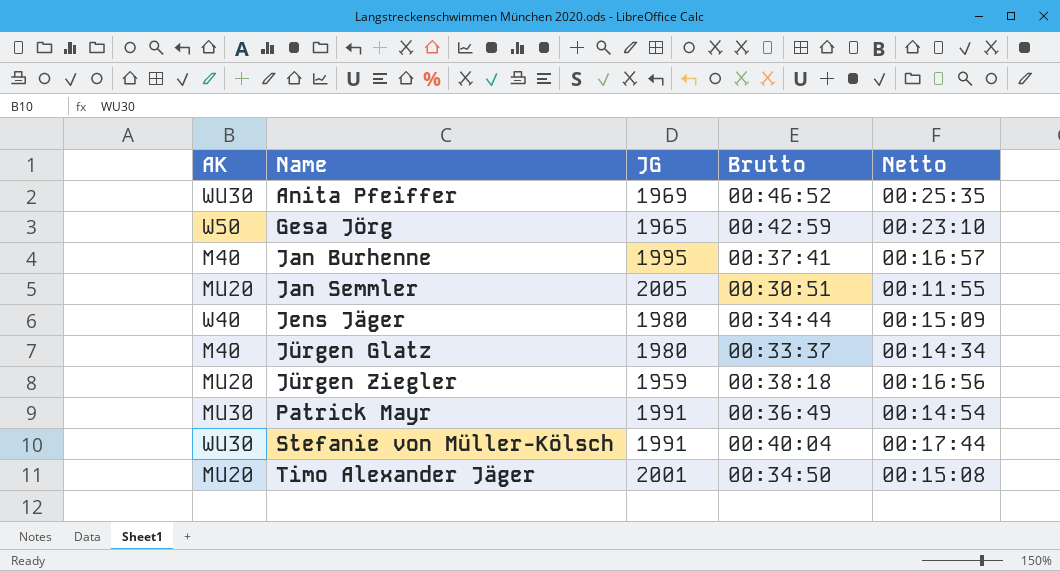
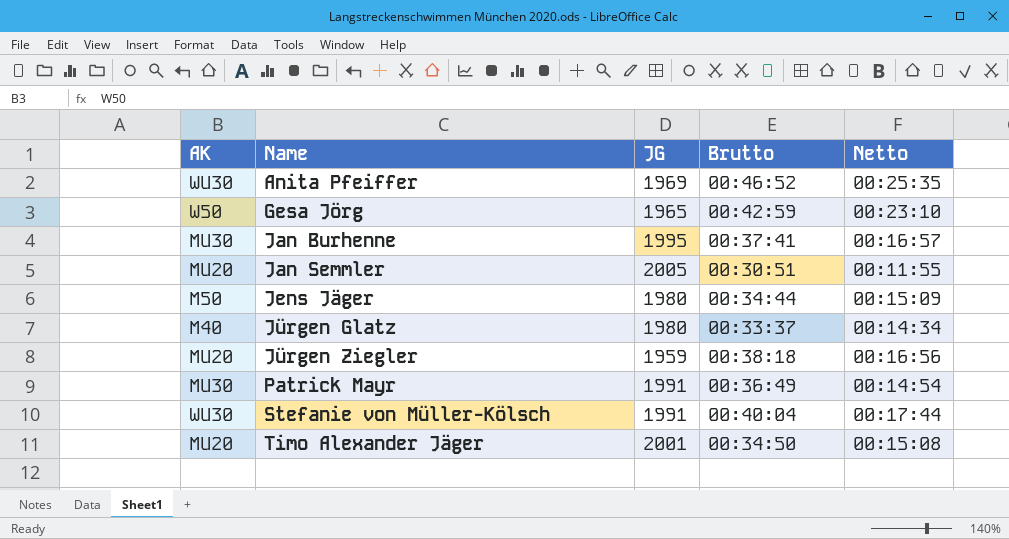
Jan Burhenne | AK: M40 -> MU30
Jens Jäger | AK: W40 -> M50

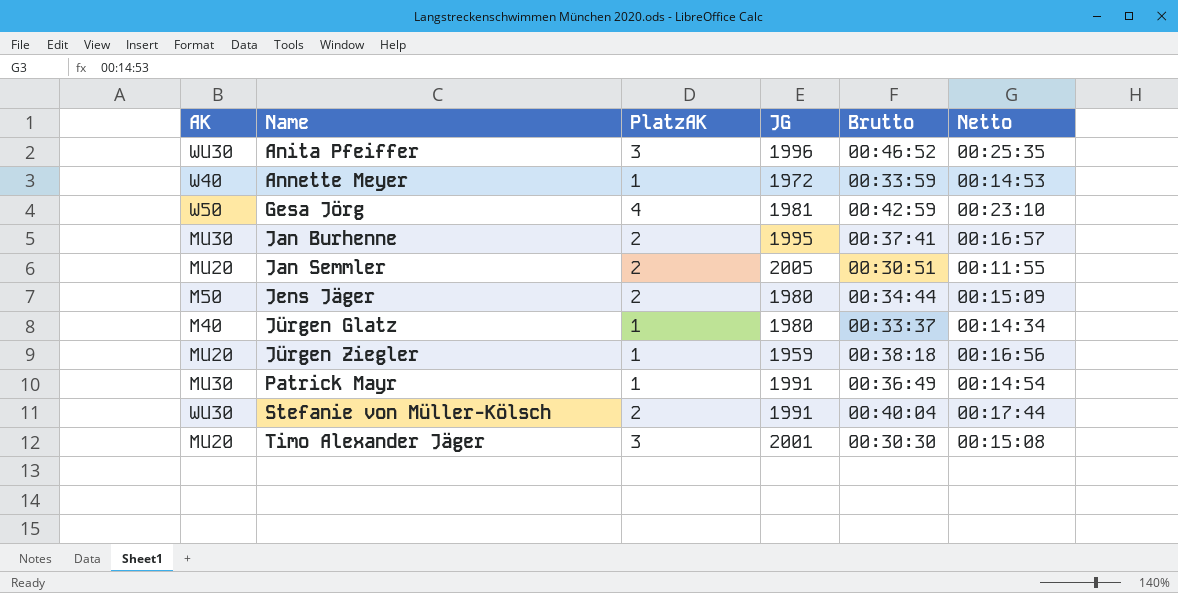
column PlatzAK | position: none -> 3
Anita Pfeiffer | JG: 1969 -> 1996
row Annette Meyer: none -> W40 | 1 | 1972 | 00:33:59 | 00:14:53
Gesa Jörg | JG: 1965 -> 1981
Timo Alexander Jäger | Brutto: 00:34:50 -> 00:30:30

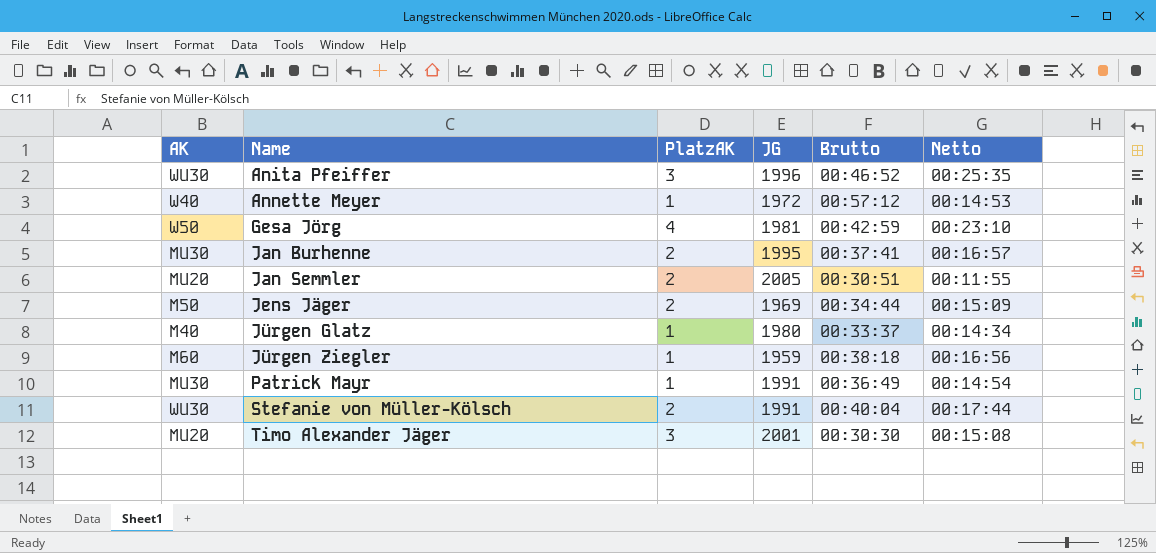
Annette Meyer | Brutto: 00:33:59 -> 00:57:12
Jens Jäger | JG: 1980 -> 1969
Jürgen Ziegler | AK: MU20 -> M60

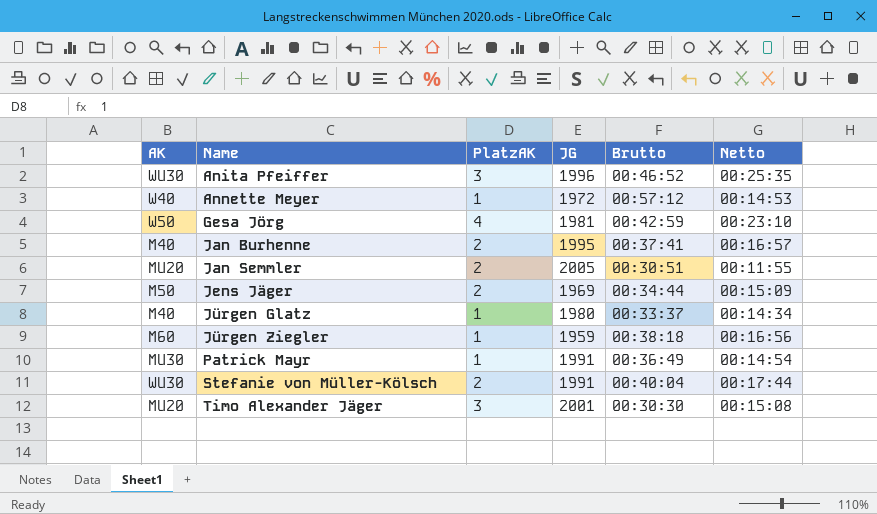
Jan Burhenne | AK: MU30 -> M40

